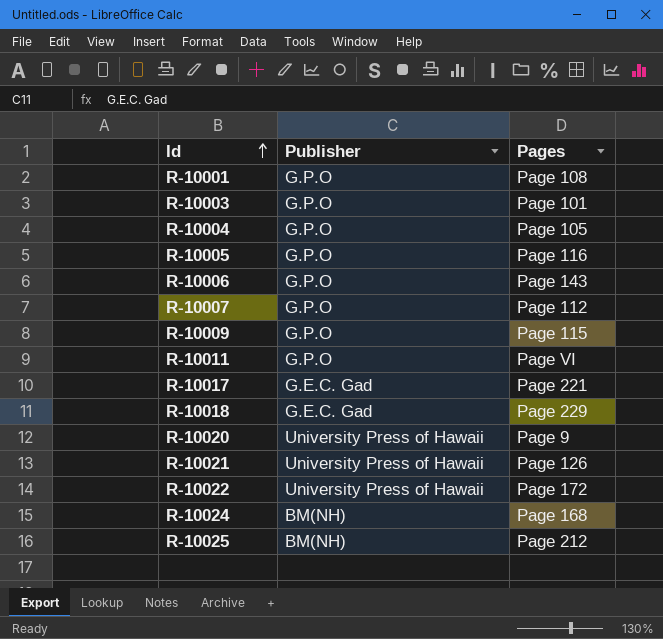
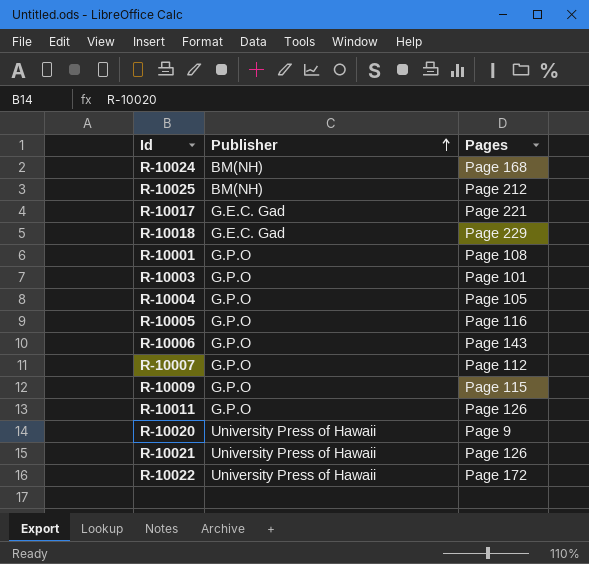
row order: Id ascending -> Publisher ascending
R-10011 | Pages: Page VI -> Page 126

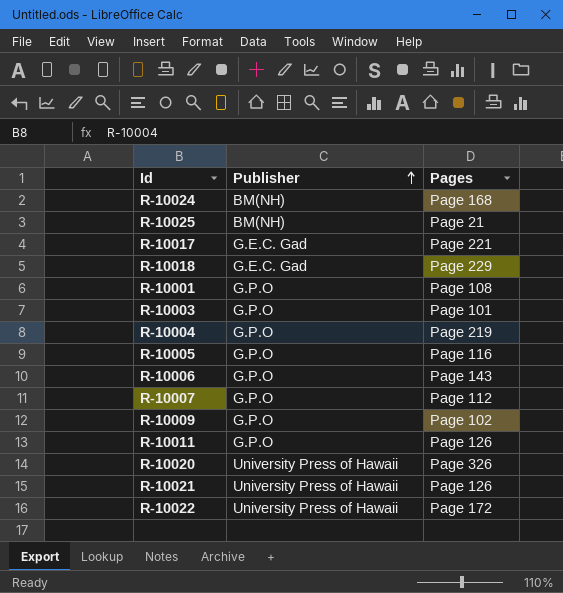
R-10025 | Pages: Page 212 -> Page 21
R-10004 | Pages: Page 105 -> Page 219
R-10009 | Pages: Page 115 -> Page 102
R-10020 | Pages: Page 9 -> Page 326

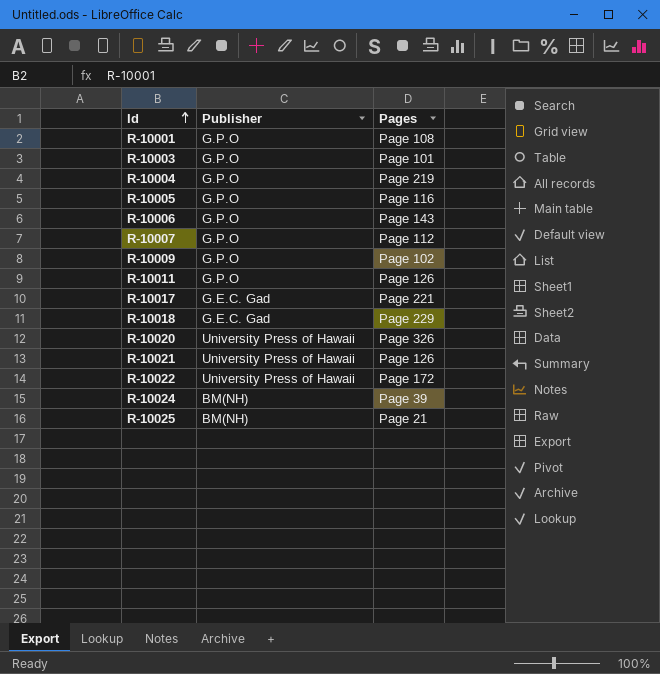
row order: Publisher ascending -> Id ascending
R-10024 | Pages: Page 168 -> Page 39

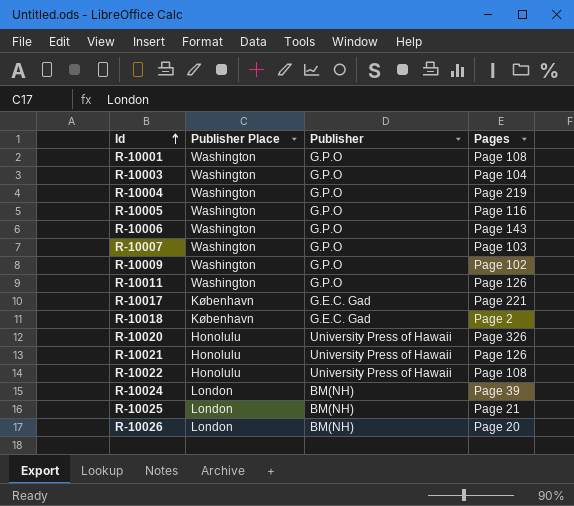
column Publisher Place | position: none -> 2
R-10003 | Pages: Page 101 -> Page 104
R-10007 | Pages: Page 112 -> Page 103
R-10018 | Pages: Page 229 -> Page 2
R-10022 | Pages: Page 172 -> Page 108
row R-10026: none -> London | BM(NH) | Page 20

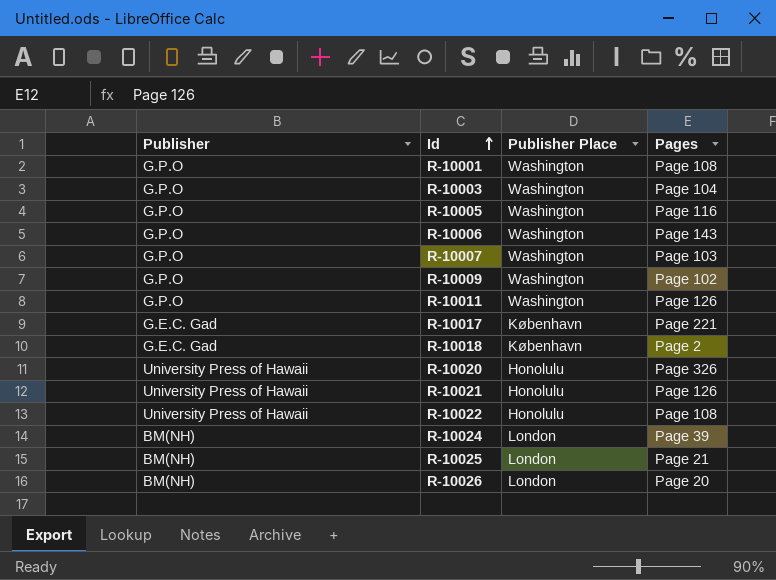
column Publisher | position: 3 -> 1
row R-10004: Washington | G.P.O | Page 219 -> none

